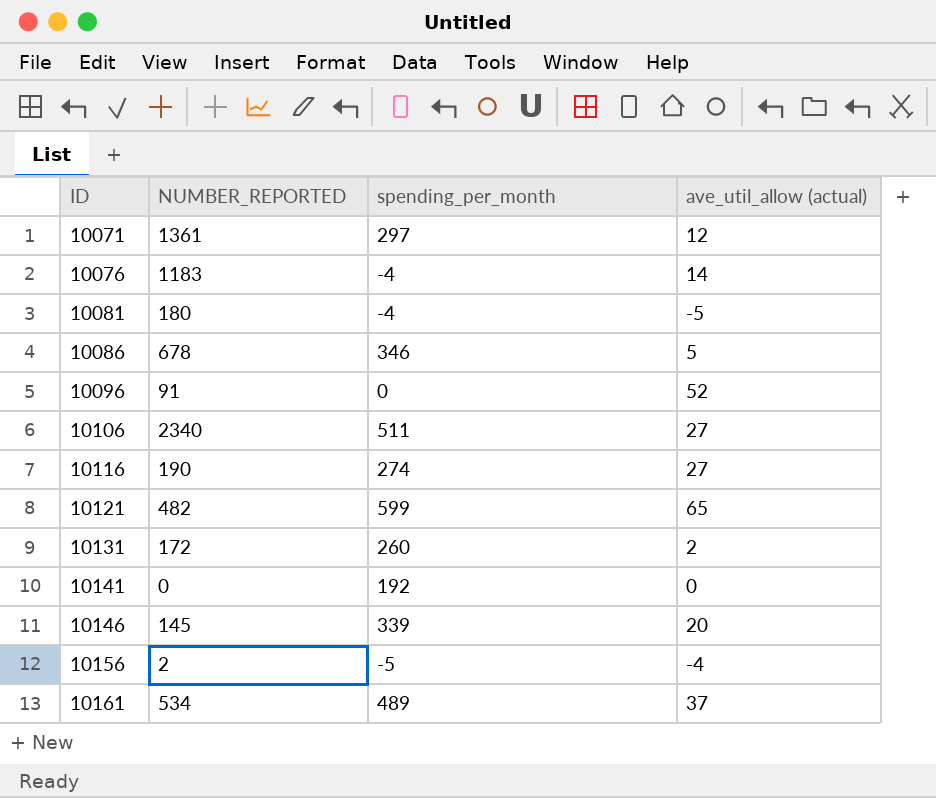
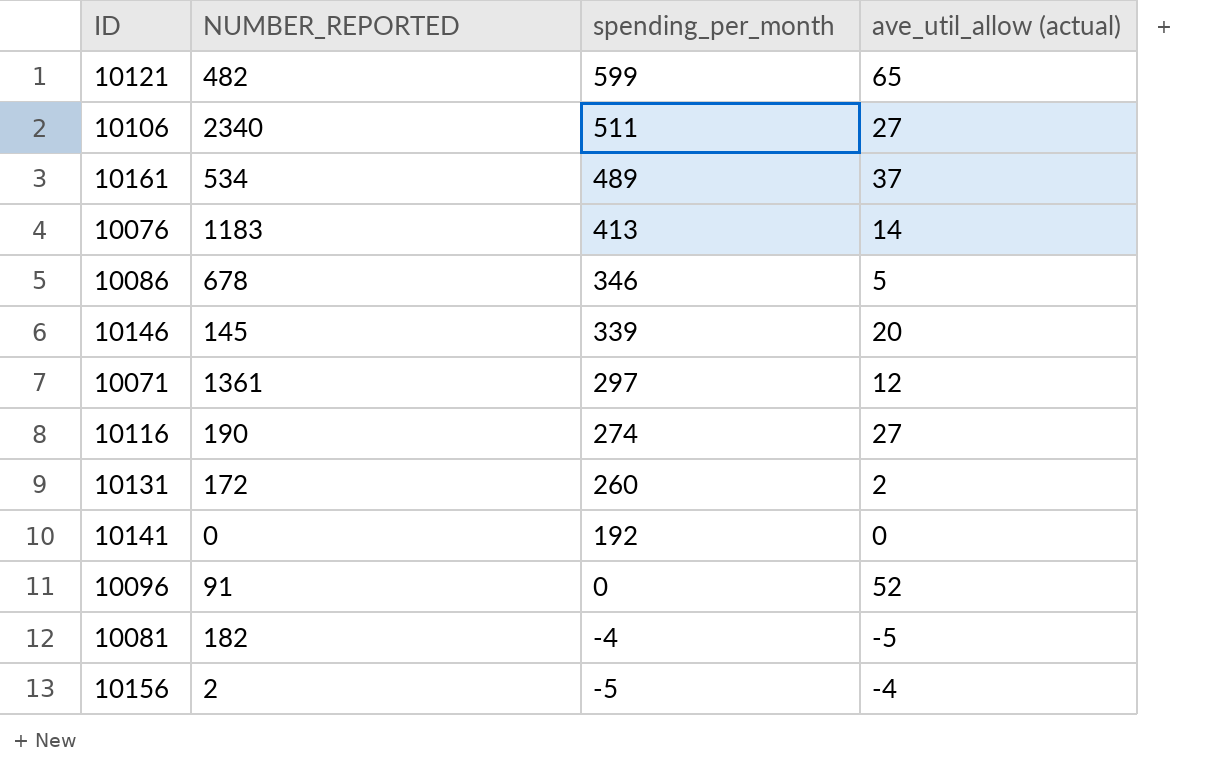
row order: ID ascending -> spending_per_month descending
10076 | spending_per_month: -4 -> 413
10081 | NUMBER_REPORTED: 180 -> 182

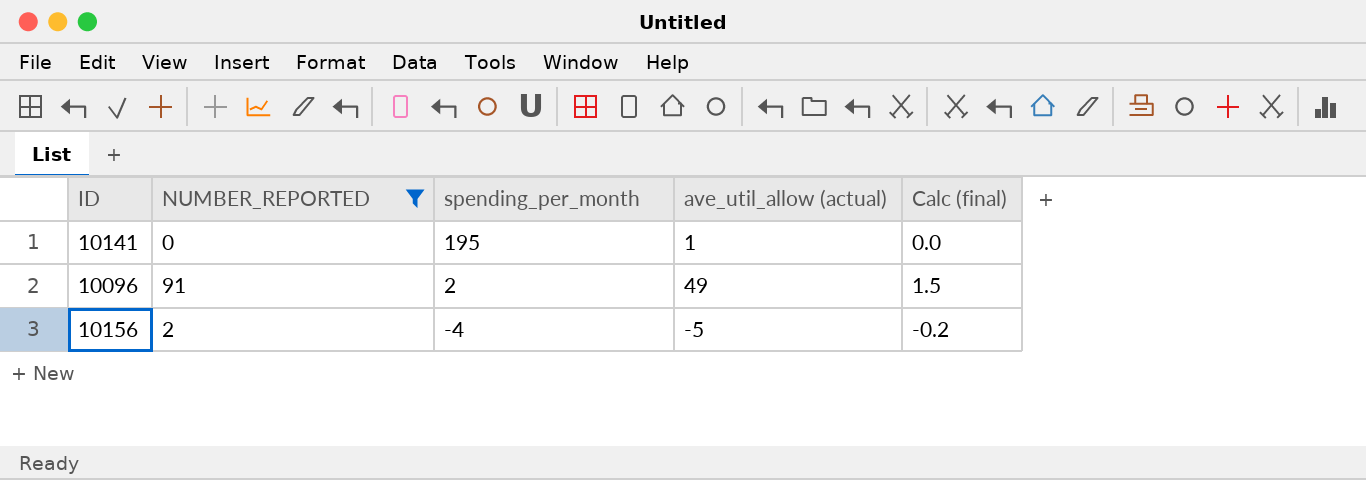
filter: none -> NUMBER_REPORTED <= 91
column Calc (final) | formula: none -> [ave_util_allow (actual)] * 0.03
10141 | spending_per_month: 192 -> 195
10141 | ave_util_allow (actual): 0 -> 1
10096 | spending_per_month: 0 -> 2
10096 | ave_util_allow (actual): 52 -> 49
10156 | spending_per_month: -5 -> -4
10156 | ave_util_allow (actual): -4 -> -5

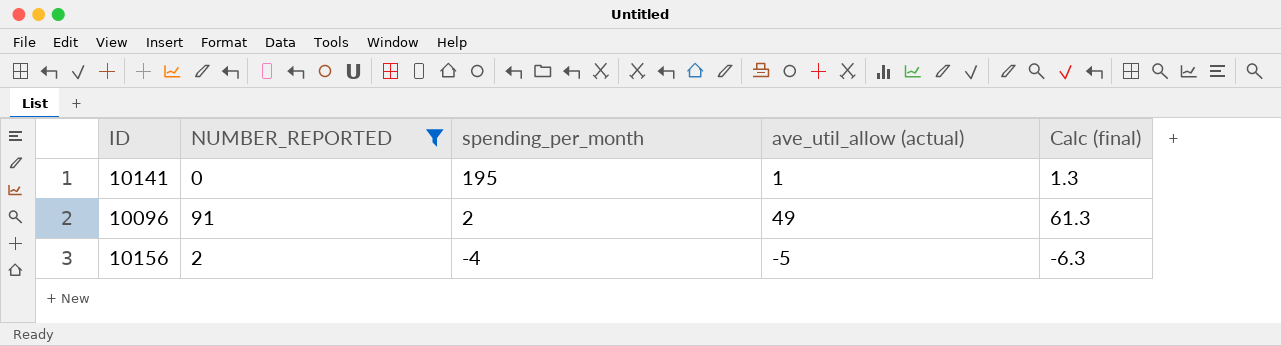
column Calc (final) | formula: [ave_util_allow (actual)] * 0.03 -> [ave_util_allow (actual)] * 1.25

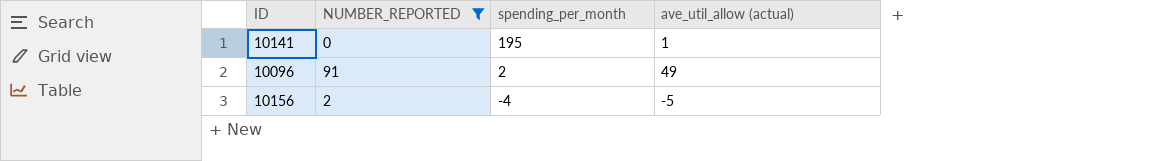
column Calc (final) | formula: [ave_util_allow (actual)] * 1.25 -> none

